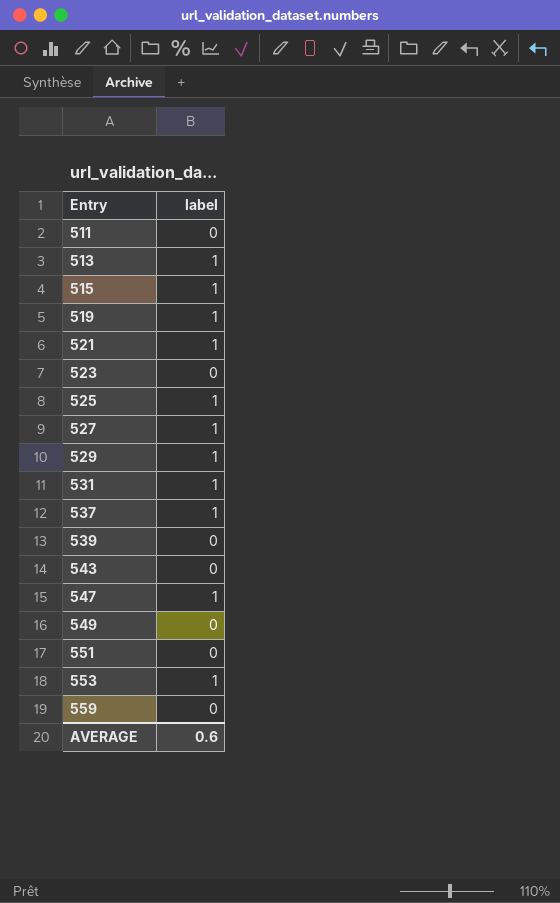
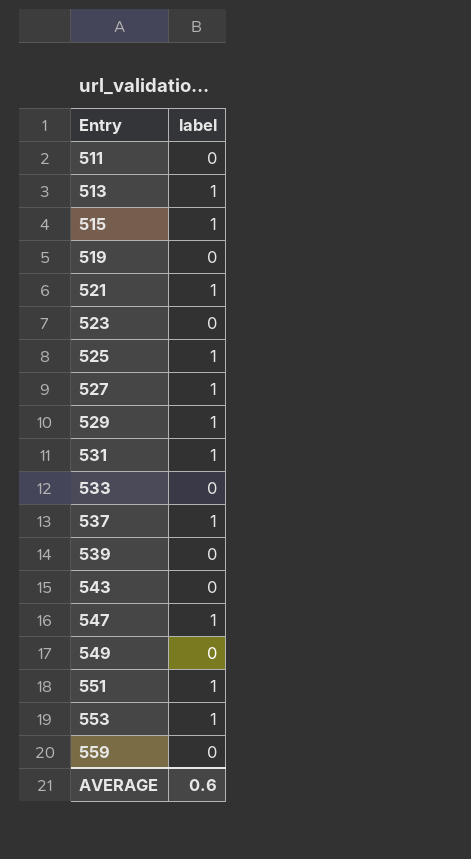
519 | label: 1 -> 0
row 533: none -> 0
551 | label: 0 -> 1

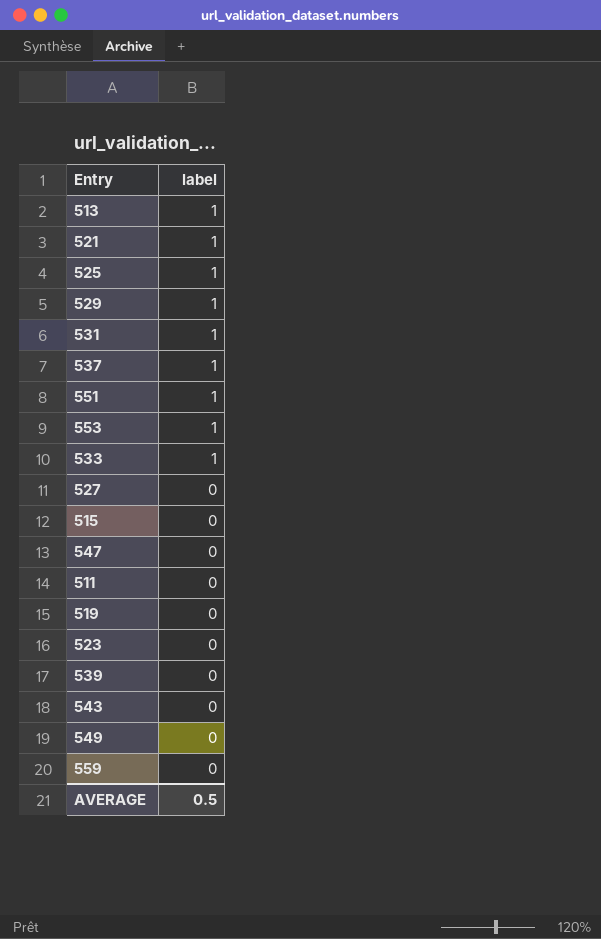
row order: Entry ascending -> label descending
533 | label: 0 -> 1
527 | label: 1 -> 0
515 | label: 1 -> 0
547 | label: 1 -> 0
AVERAGE | label: 0.6 -> 0.5

